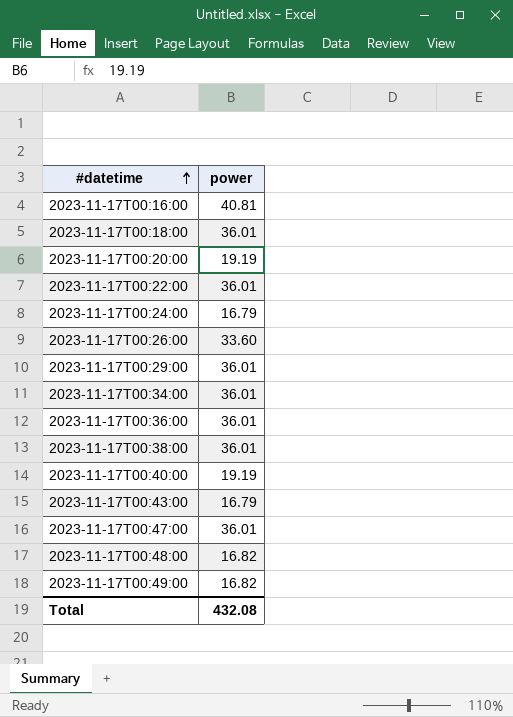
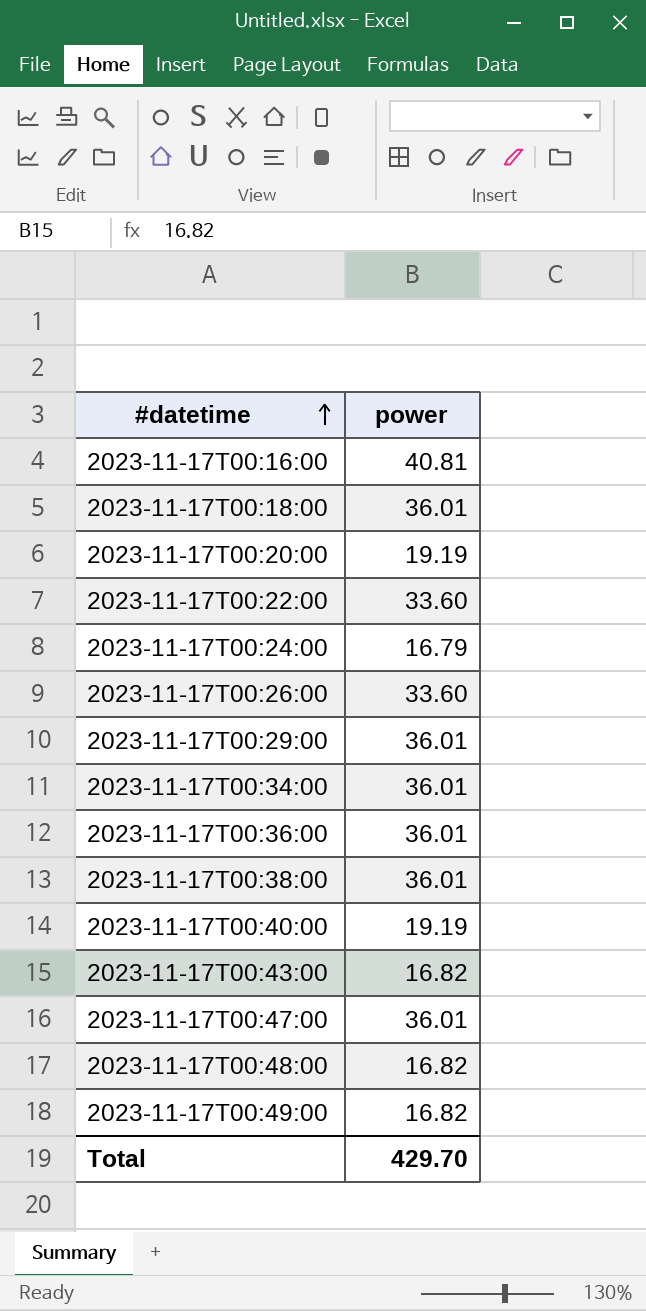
2023-11-17T00:22:00 | power: 36.01 -> 33.60
2023-11-17T00:43:00 | power: 16.79 -> 16.82
Total | power: 432.08 -> 429.70

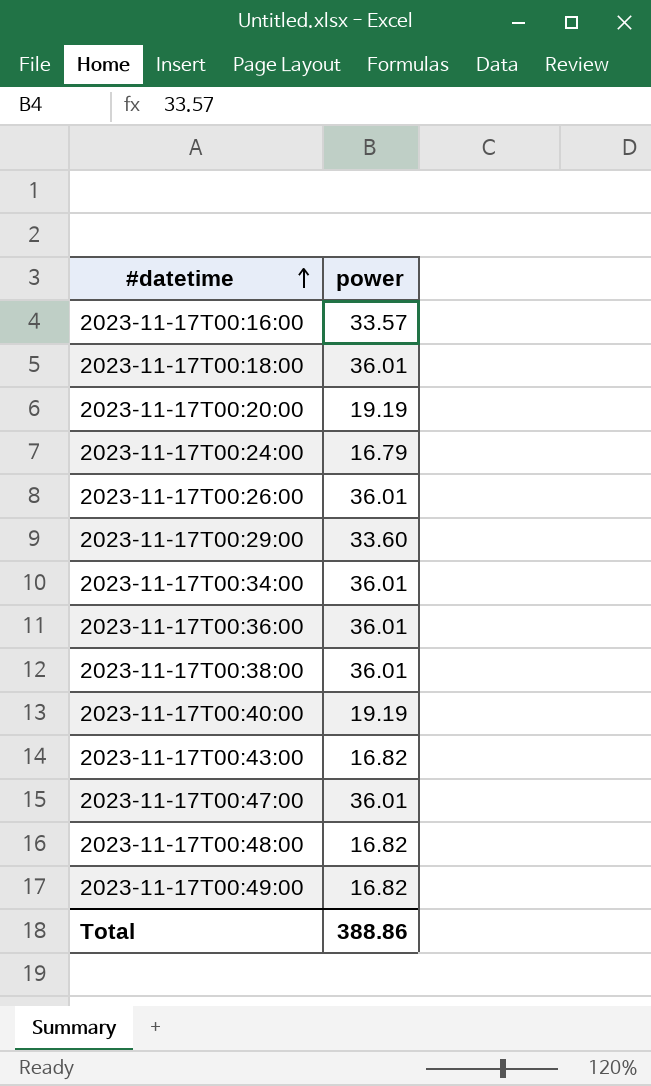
row 2023-11-17T00:22:00: 33.60 -> none
2023-11-17T00:16:00 | power: 40.81 -> 33.57
2023-11-17T00:26:00 | power: 33.60 -> 36.01
2023-11-17T00:29:00 | power: 36.01 -> 33.60
Total | power: 429.70 -> 388.86

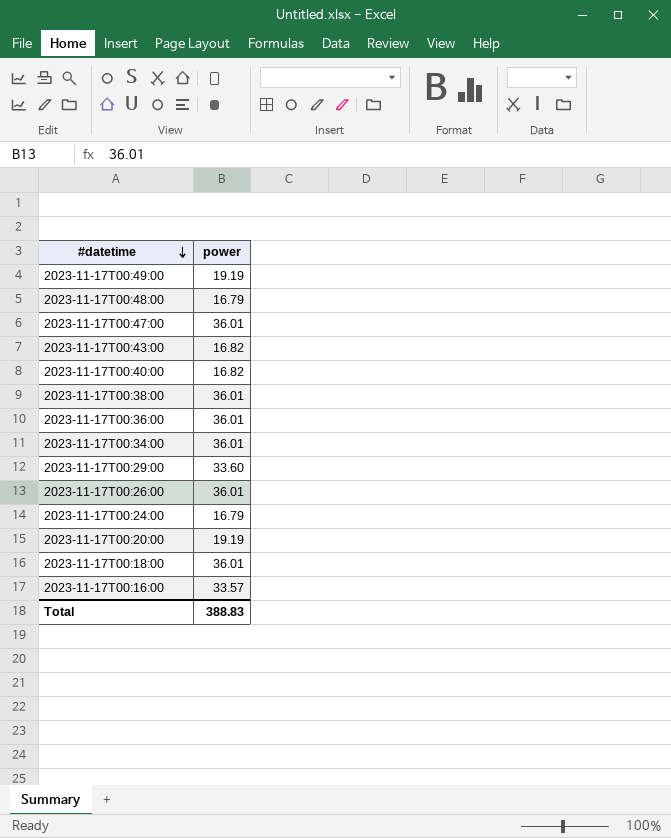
row order: #datetime ascending -> #datetime descending
2023-11-17T00:49:00 | power: 16.82 -> 19.19
2023-11-17T00:48:00 | power: 16.82 -> 16.79
2023-11-17T00:40:00 | power: 19.19 -> 16.82
Total | power: 388.86 -> 388.83

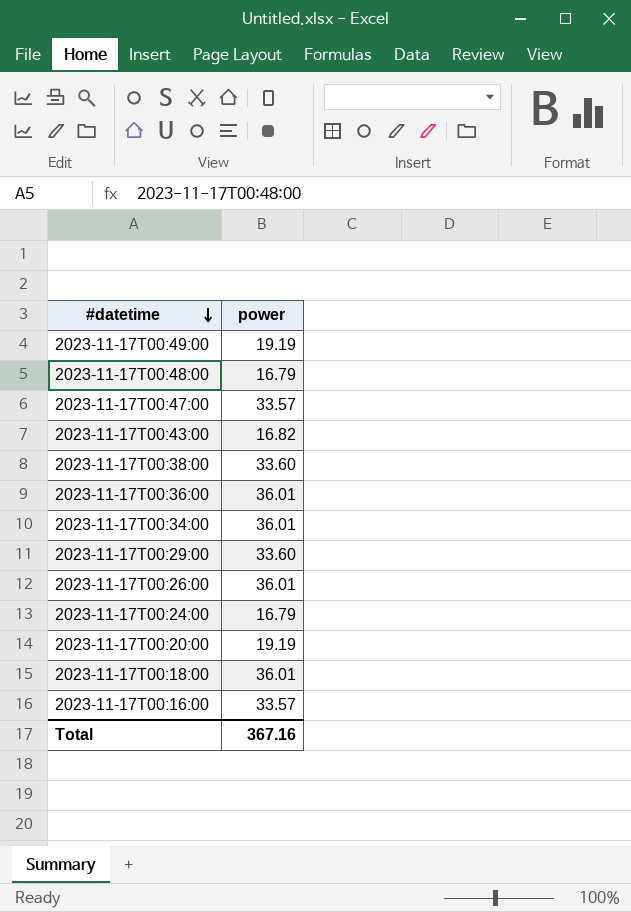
row 2023-11-17T00:40:00: 16.82 -> none
2023-11-17T00:47:00 | power: 36.01 -> 33.57
2023-11-17T00:38:00 | power: 36.01 -> 33.60
Total | power: 388.83 -> 367.16

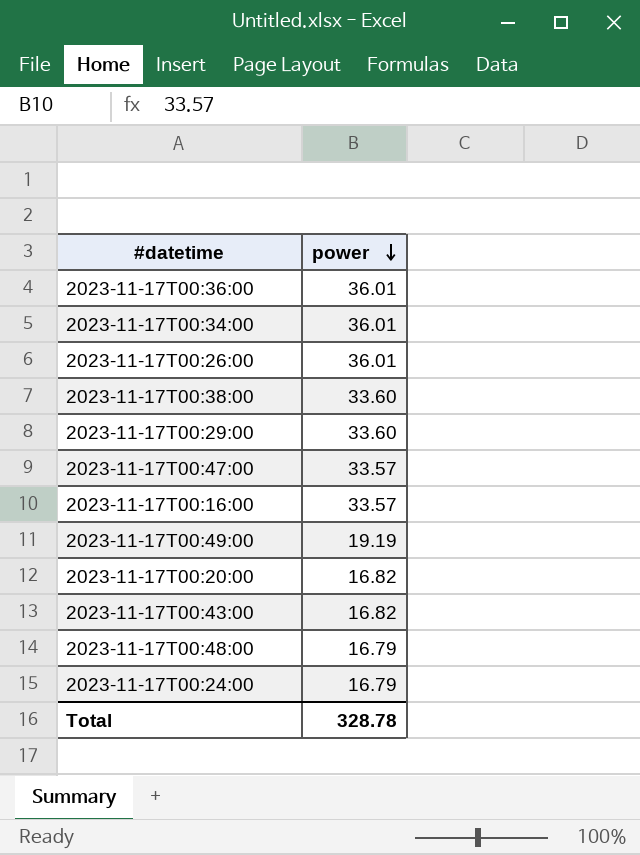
row order: #datetime descending -> power descending
row 2023-11-17T00:18:00: 36.01 -> none
2023-11-17T00:20:00 | power: 19.19 -> 16.82
Total | power: 367.16 -> 328.78

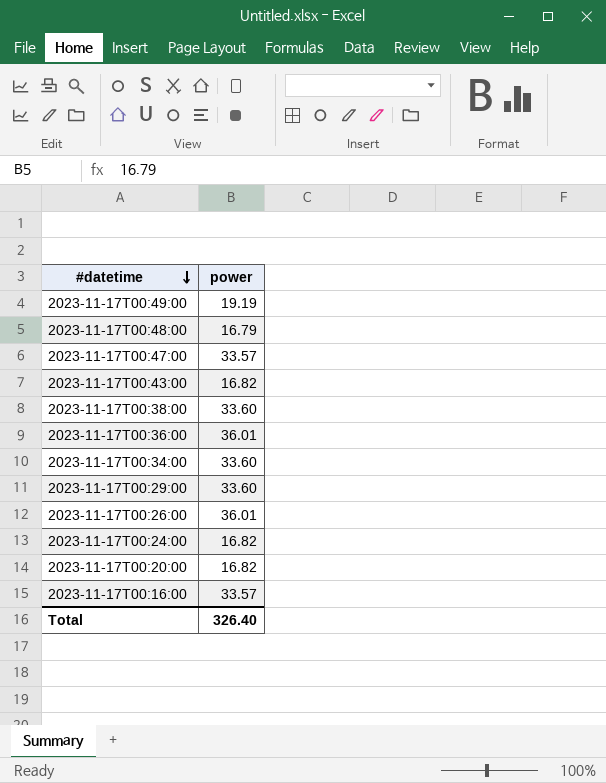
row order: power descending -> #datetime descending
2023-11-17T00:34:00 | power: 36.01 -> 33.60
2023-11-17T00:24:00 | power: 16.79 -> 16.82
Total | power: 328.78 -> 326.40

